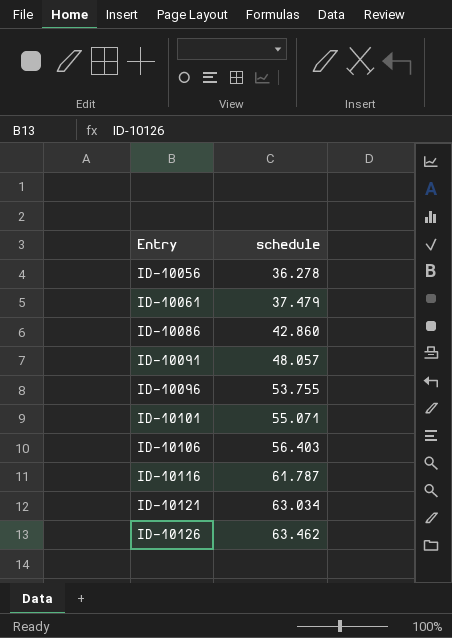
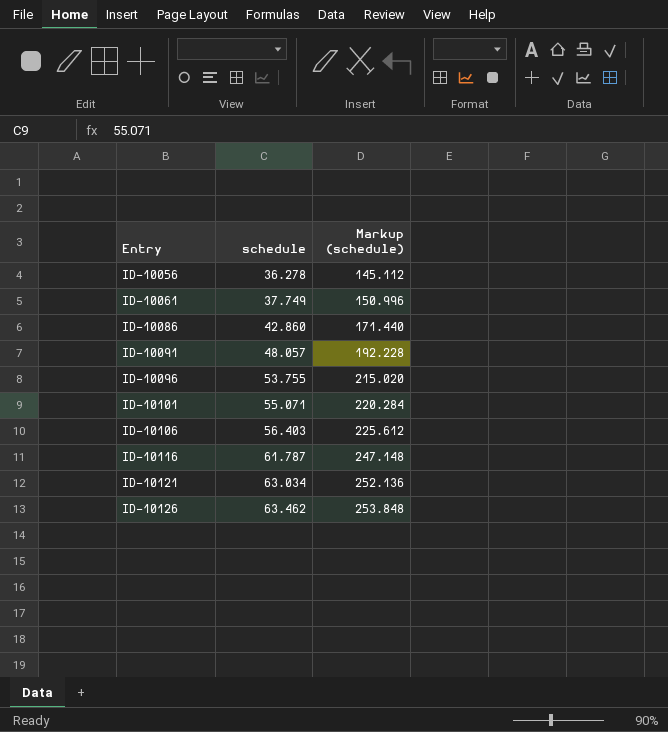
column Markup (schedule) | formula: none -> [schedule] * 4
ID-10061 | schedule: 37.479 -> 37.749

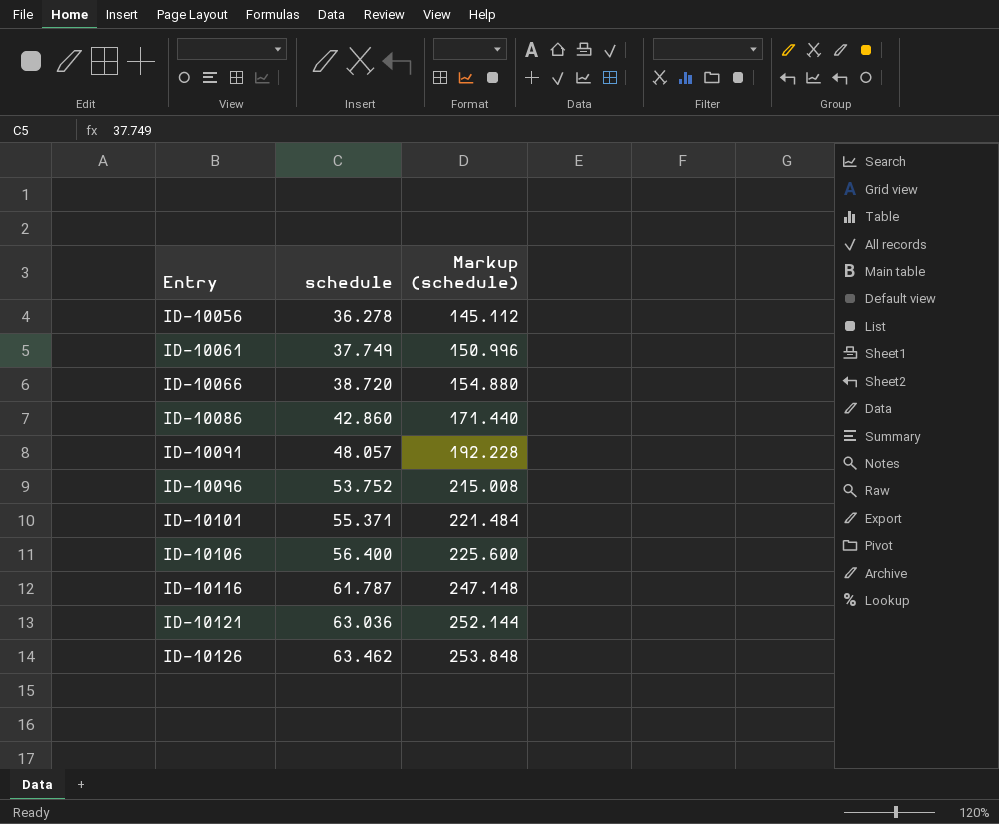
row ID-10066: none -> 38.720 | 154.880
ID-10096 | schedule: 53.755 -> 53.752
ID-10096 | Markup (schedule): 215.020 -> 215.008
ID-10101 | schedule: 55.071 -> 55.371
ID-10101 | Markup (schedule): 220.284 -> 221.484
ID-10106 | schedule: 56.403 -> 56.400
ID-10106 | Markup (schedule): 225.612 -> 225.600
ID-10121 | schedule: 63.034 -> 63.036
ID-10121 | Markup (schedule): 252.136 -> 252.144

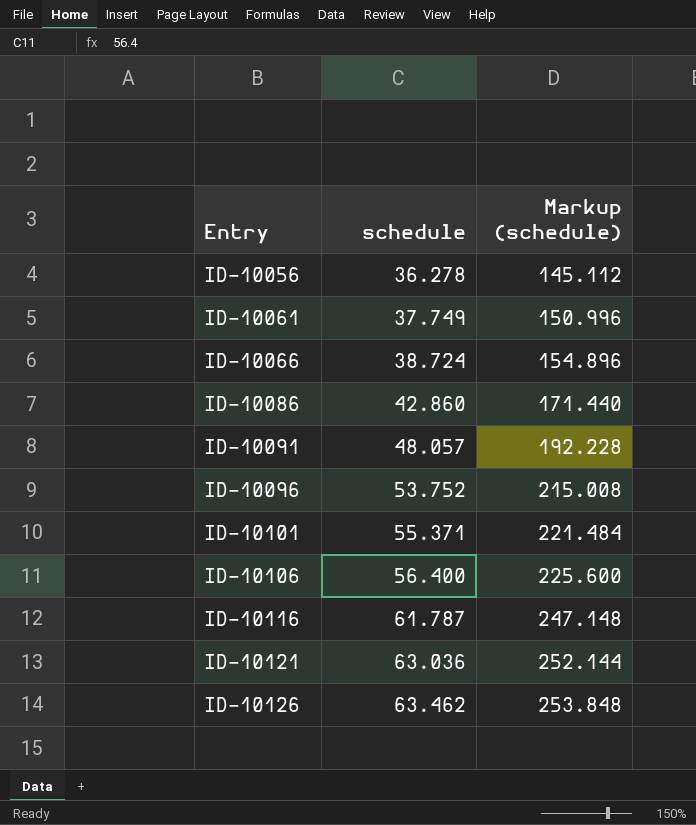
ID-10066 | schedule: 38.720 -> 38.724
ID-10066 | Markup (schedule): 154.880 -> 154.896

